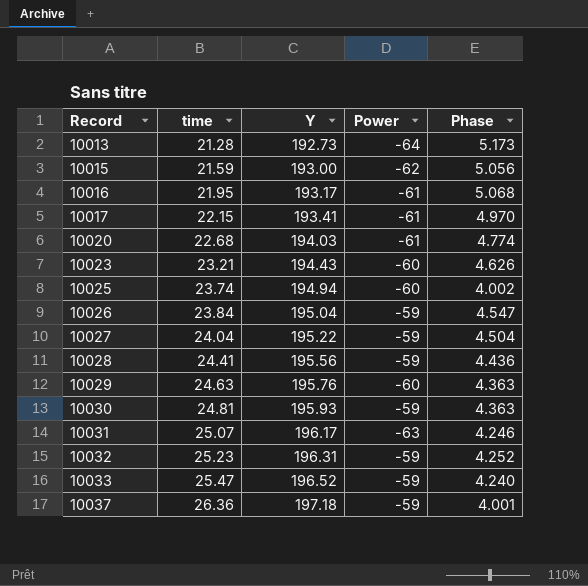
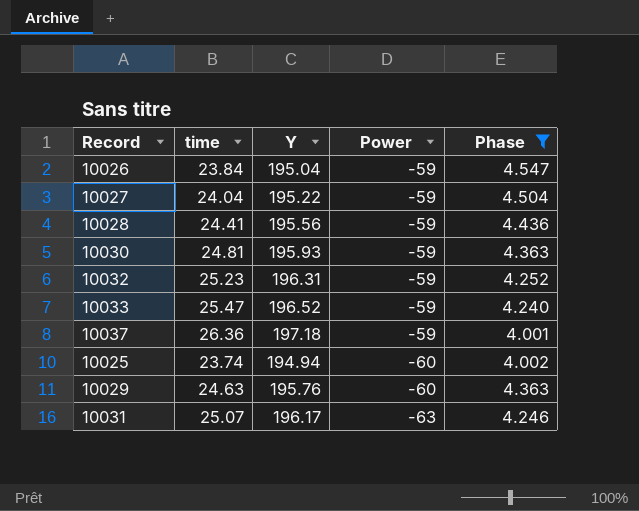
filter: none -> Phase <= 4.547
row order: Record ascending -> Power descending

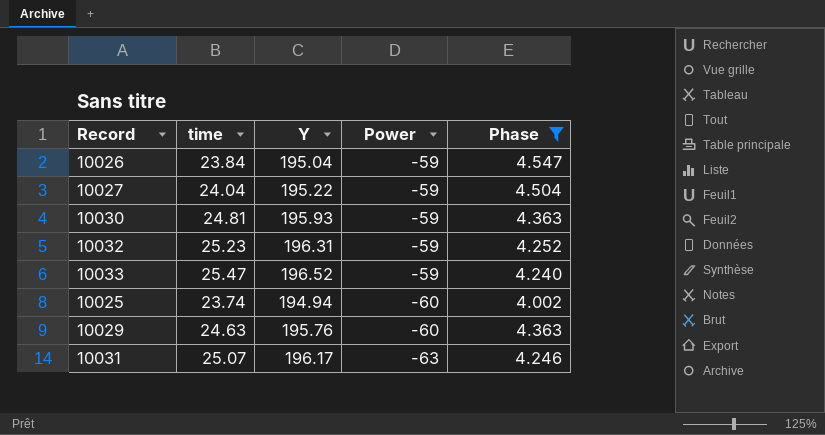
row 10028: 24.41 | 195.56 | -59 | 4.436 -> none
row 10037: 26.36 | 197.18 | -59 | 4.001 -> none

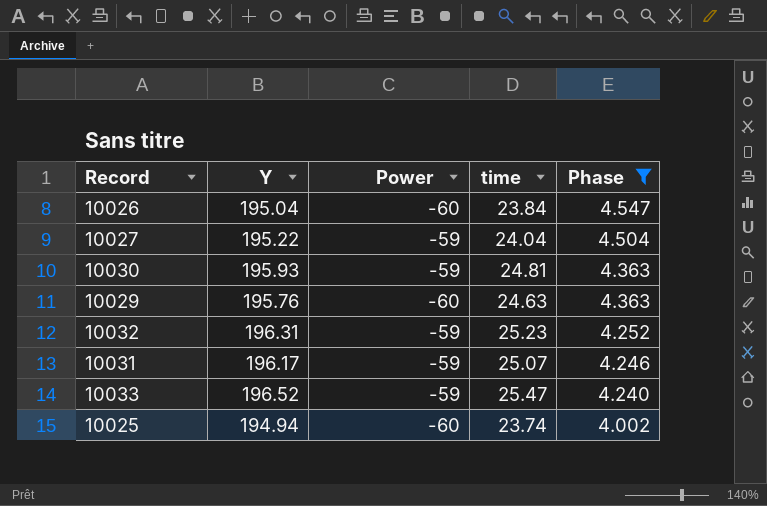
row order: Power descending -> Phase descending
column time | position: 2 -> 4
10026 | Power: -59 -> -60
10031 | Power: -63 -> -59

